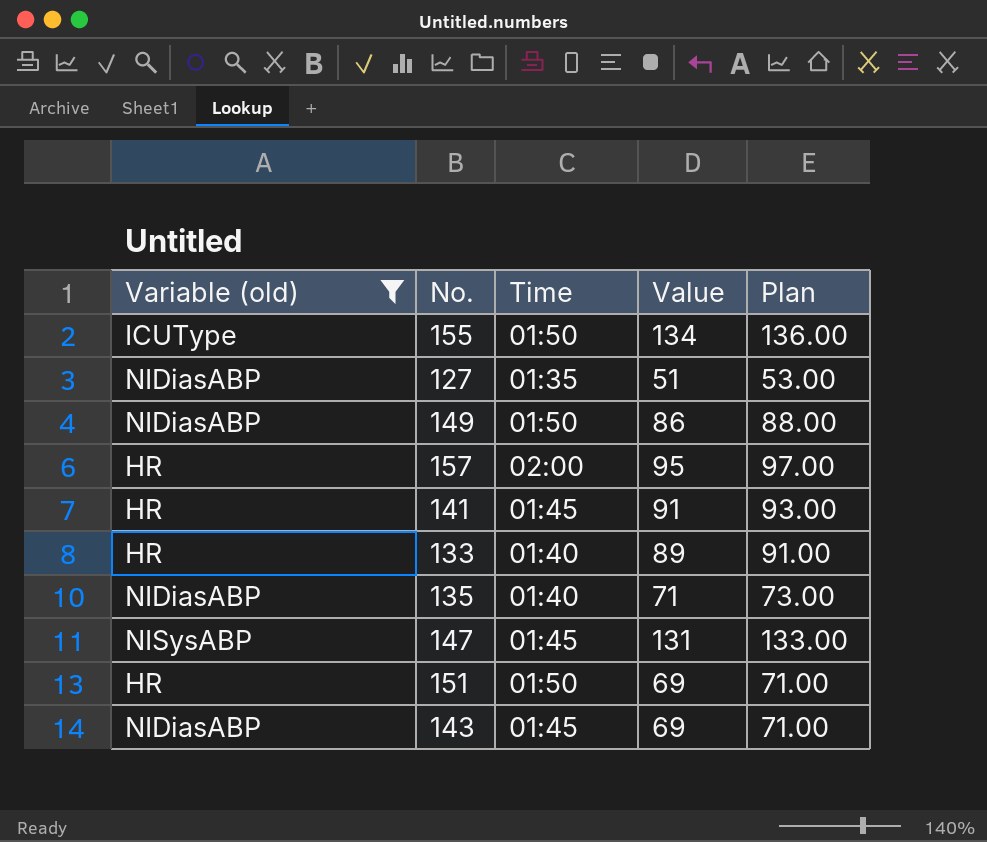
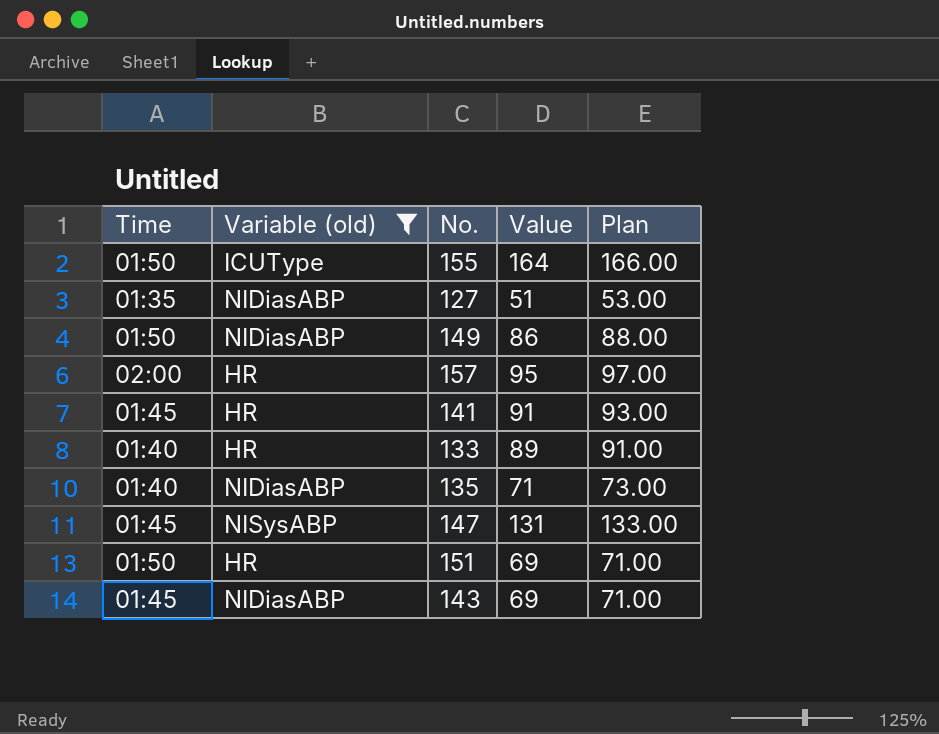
column Time | position: 3 -> 1
155 | Value: 134 -> 164
155 | Plan: 136.00 -> 166.00

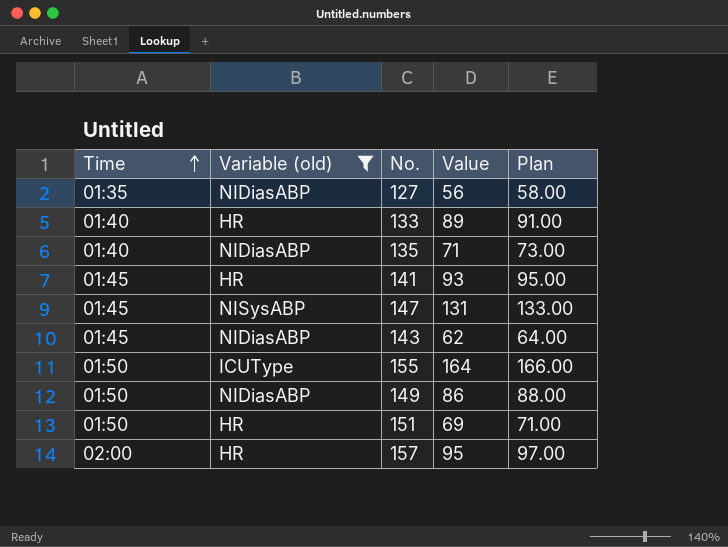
row order: none -> Time ascending
127 | Value: 51 -> 56
127 | Plan: 53.00 -> 58.00
141 | Value: 91 -> 93
141 | Plan: 93.00 -> 95.00
143 | Value: 69 -> 62
143 | Plan: 71.00 -> 64.00

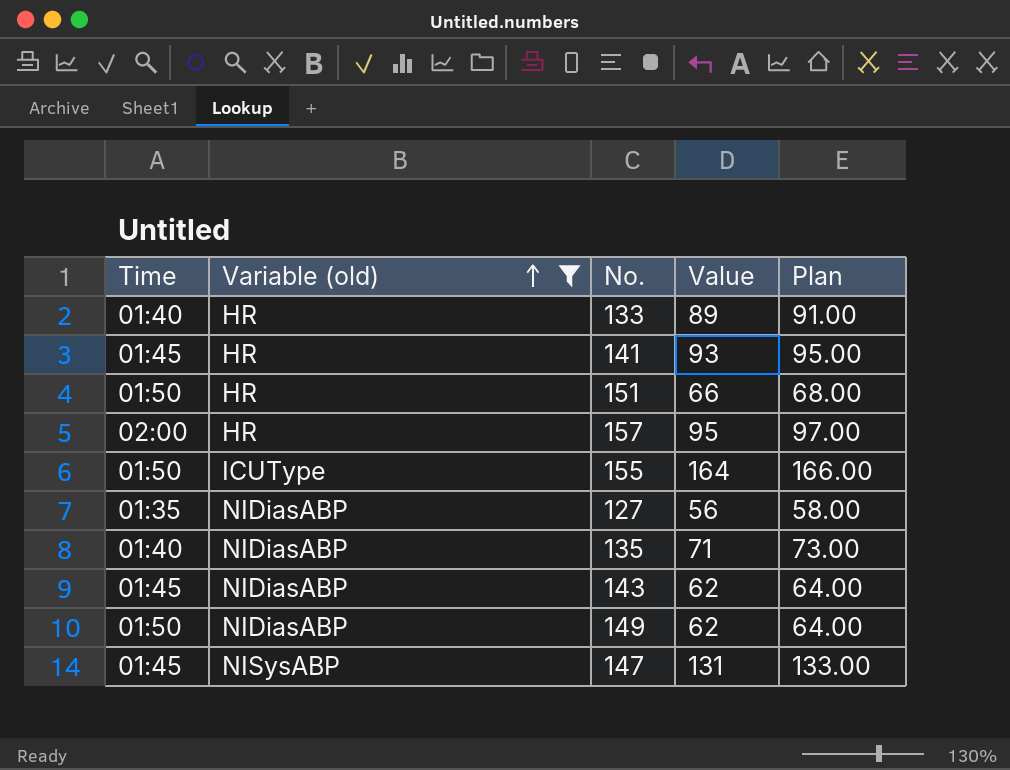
row order: Time ascending -> Variable (old) ascending
151 | Value: 69 -> 66
151 | Plan: 71.00 -> 68.00
149 | Value: 86 -> 62
149 | Plan: 88.00 -> 64.00

